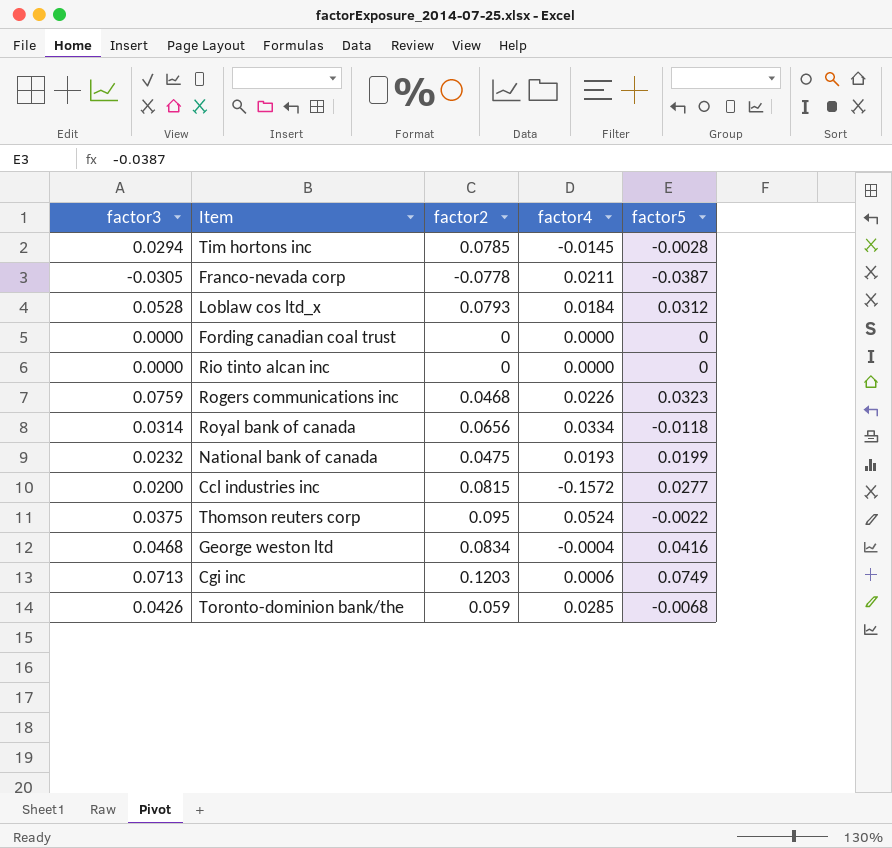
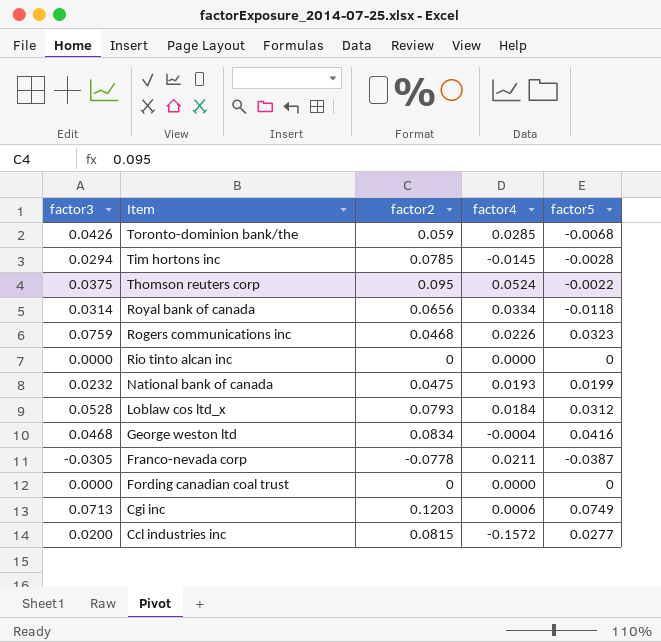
row order: none -> Item descending

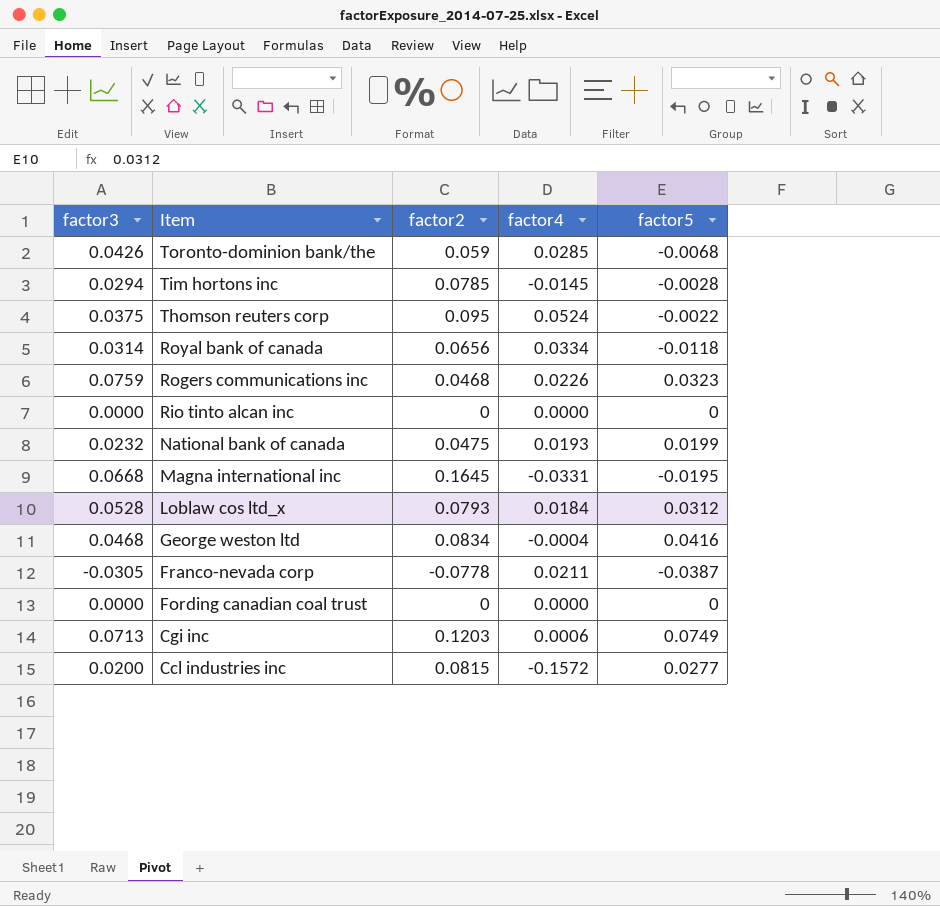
row Magna international inc: none -> 0.0668 | 0.1645 | -0.0331 | -0.0195

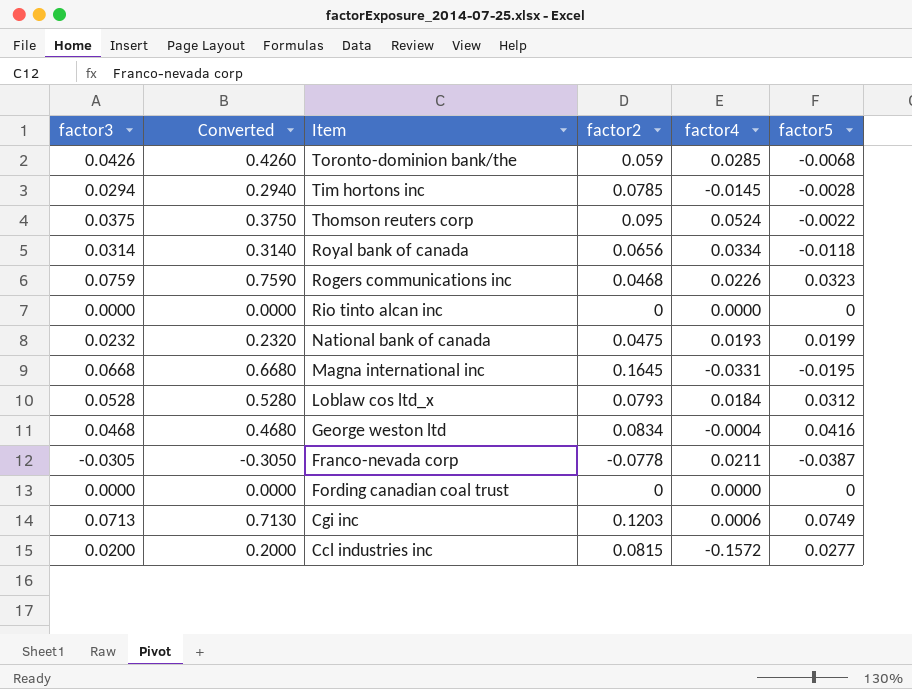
column Converted | formula: none -> [factor3] * 10

